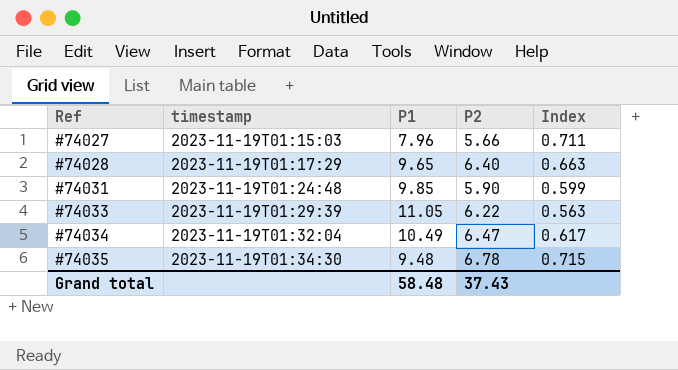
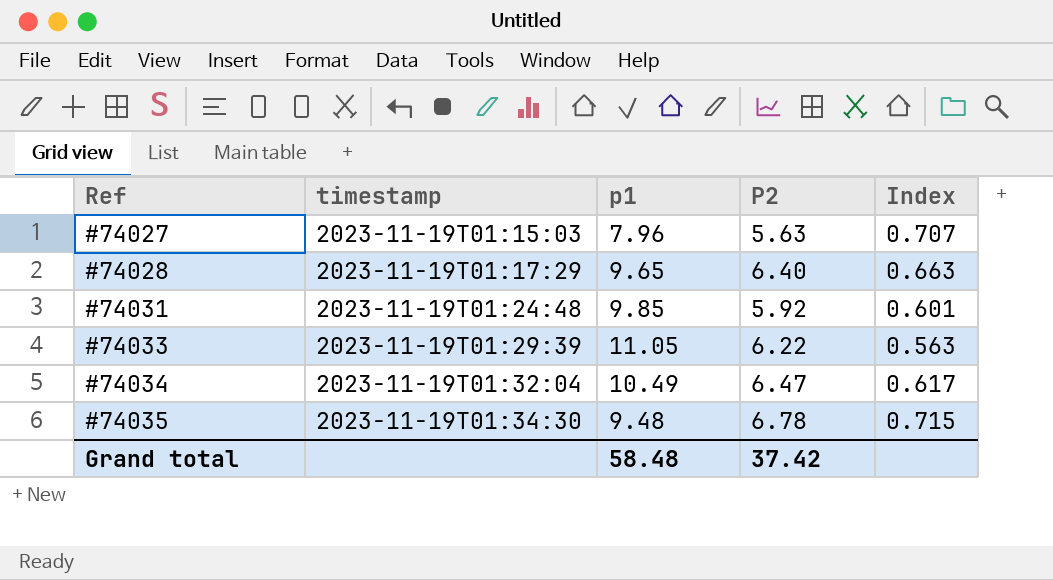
column name: P1 -> p1
#74027 | P2: 5.66 -> 5.63
#74027 | Index: 0.711 -> 0.707
#74031 | P2: 5.90 -> 5.92
#74031 | Index: 0.599 -> 0.601
Grand total | P2: 37.43 -> 37.42

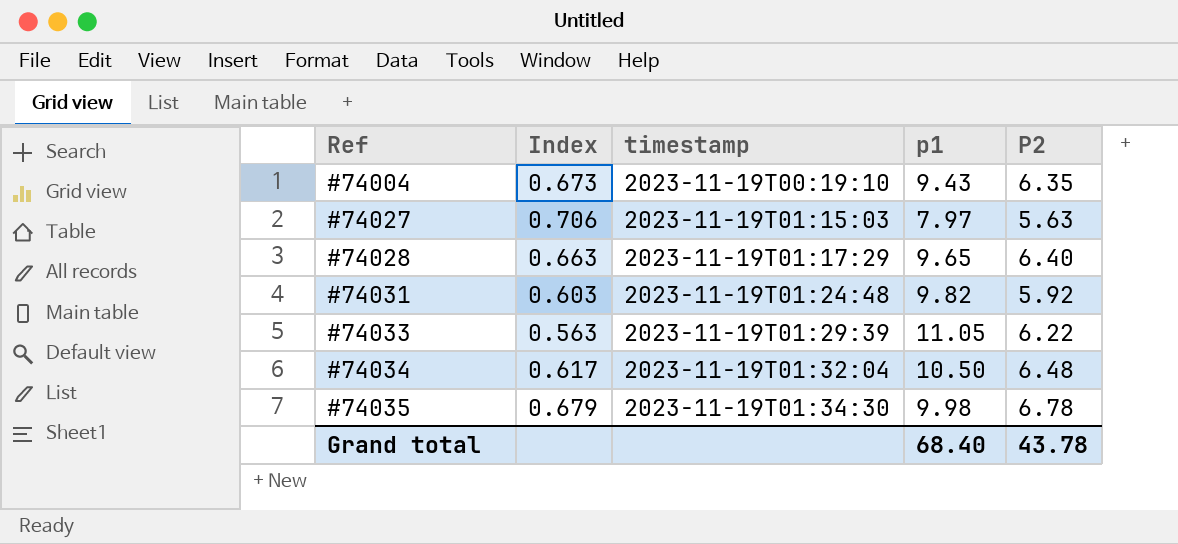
column Index | position: 5 -> 2
row #74004: none -> 0.673 | 2023-11-19T00:19:10 | 9.43 | 6.35
#74027 | Index: 0.707 -> 0.706
#74027 | p1: 7.96 -> 7.97
#74031 | Index: 0.601 -> 0.603
#74031 | p1: 9.85 -> 9.82
#74034 | p1: 10.49 -> 10.50
#74034 | P2: 6.47 -> 6.48
#74035 | Index: 0.715 -> 0.679
#74035 | p1: 9.48 -> 9.98
Grand total | p1: 58.48 -> 68.40
Grand total | P2: 37.42 -> 43.78

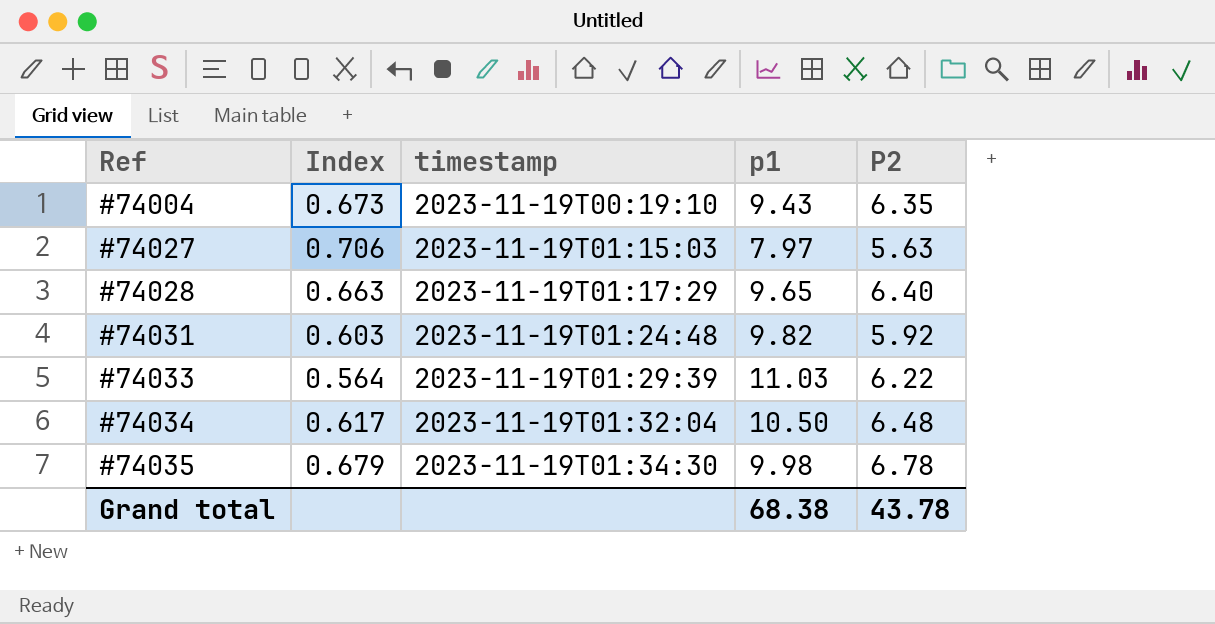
#74033 | Index: 0.563 -> 0.564
#74033 | p1: 11.05 -> 11.03
Grand total | p1: 68.40 -> 68.38

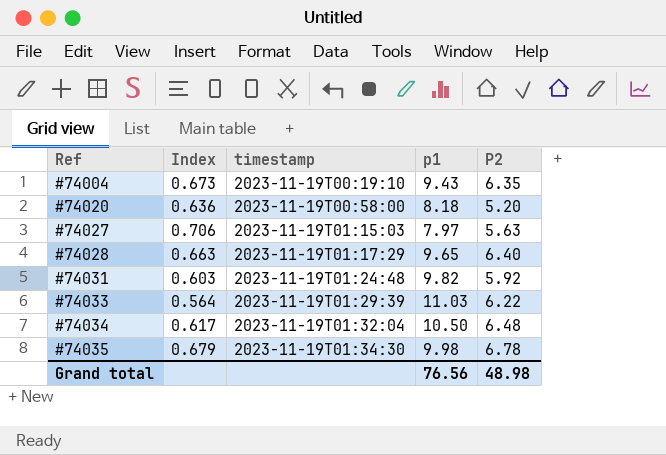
row #74020: none -> 0.636 | 2023-11-19T00:58:00 | 8.18 | 5.20
Grand total | p1: 68.38 -> 76.56
Grand total | P2: 43.78 -> 48.98

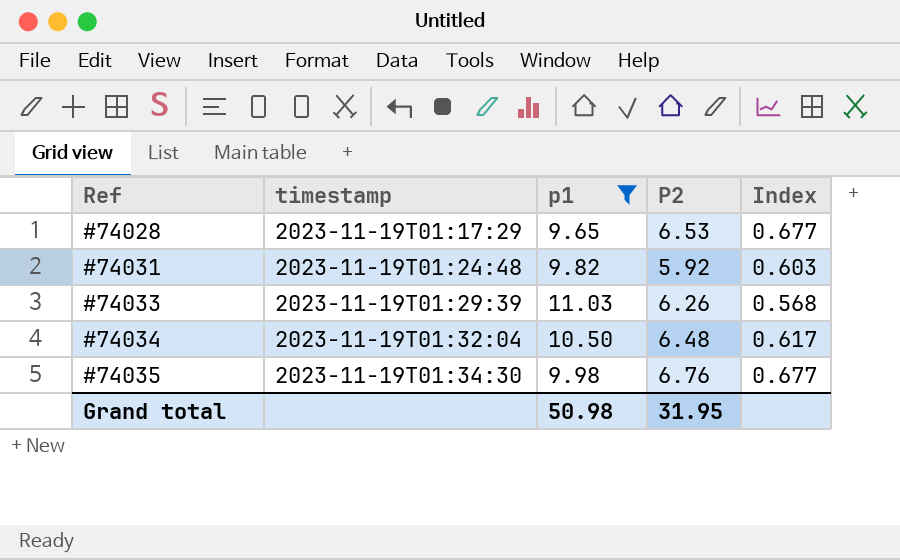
filter: none -> p1 >= 9.65
column Index | position: 2 -> 5
#74028 | P2: 6.40 -> 6.53
#74028 | Index: 0.663 -> 0.677
#74033 | P2: 6.22 -> 6.26
#74033 | Index: 0.564 -> 0.568
#74035 | P2: 6.78 -> 6.76
#74035 | Index: 0.679 -> 0.677
Grand total | p1: 76.56 -> 50.98
Grand total | P2: 48.98 -> 31.95

